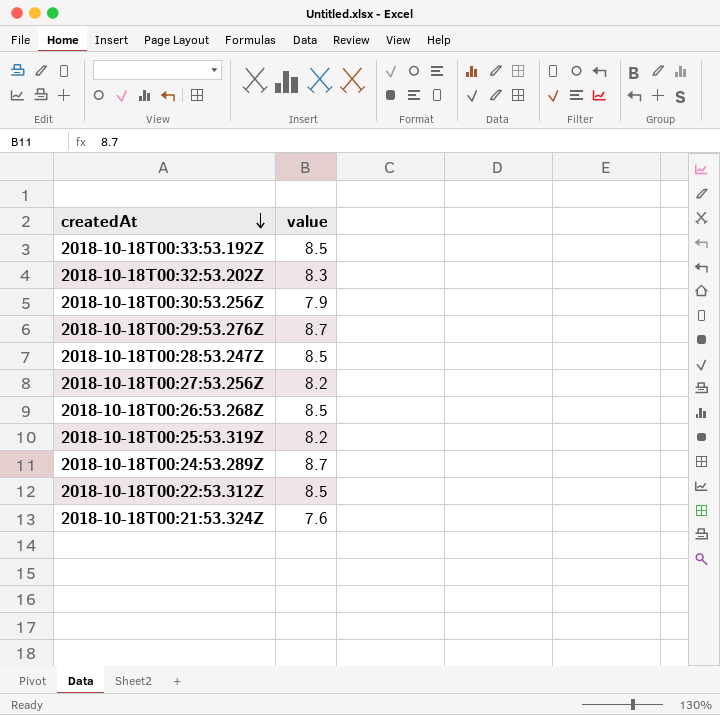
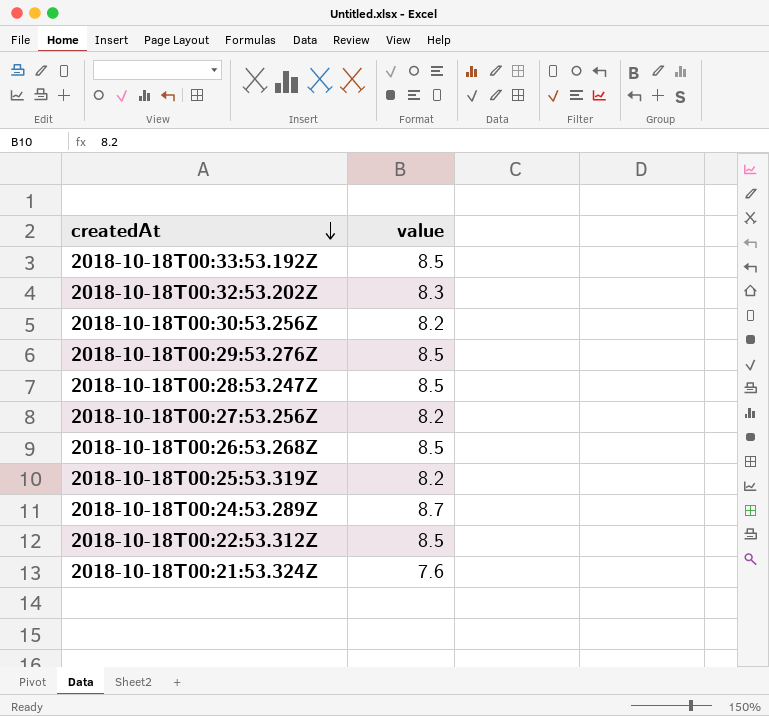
2018-10-18T00:30:53.256Z | value: 7.9 -> 8.2
2018-10-18T00:29:53.276Z | value: 8.7 -> 8.5

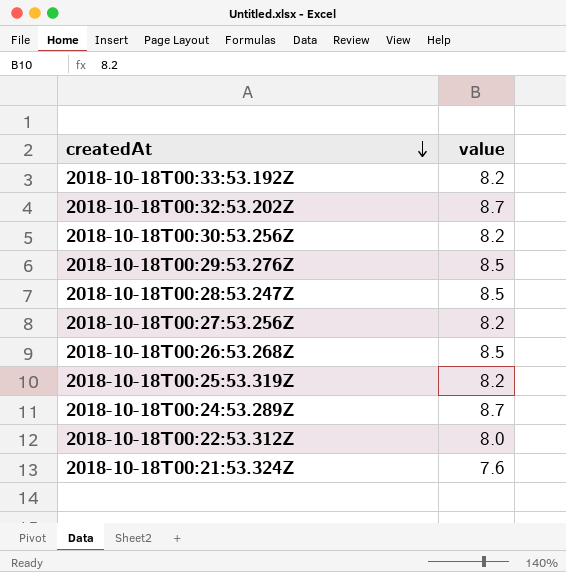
2018-10-18T00:33:53.192Z | value: 8.5 -> 8.2
2018-10-18T00:32:53.202Z | value: 8.3 -> 8.7
2018-10-18T00:22:53.312Z | value: 8.5 -> 8.0

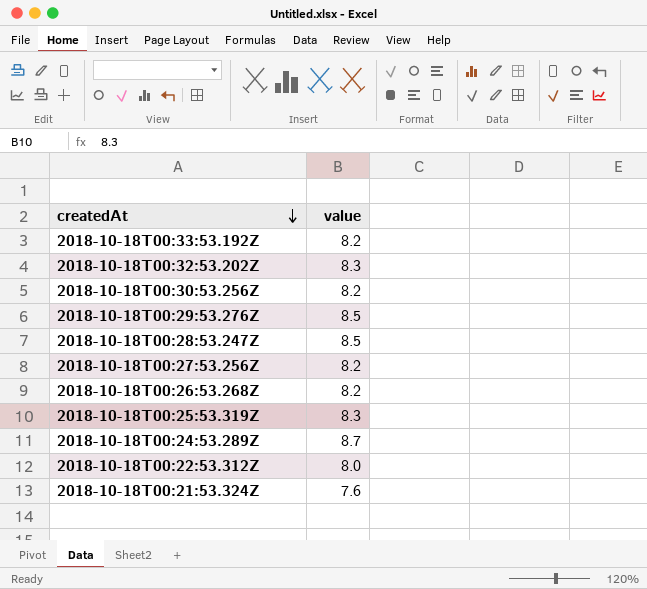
2018-10-18T00:32:53.202Z | value: 8.7 -> 8.3
2018-10-18T00:26:53.268Z | value: 8.5 -> 8.2
2018-10-18T00:25:53.319Z | value: 8.2 -> 8.3

